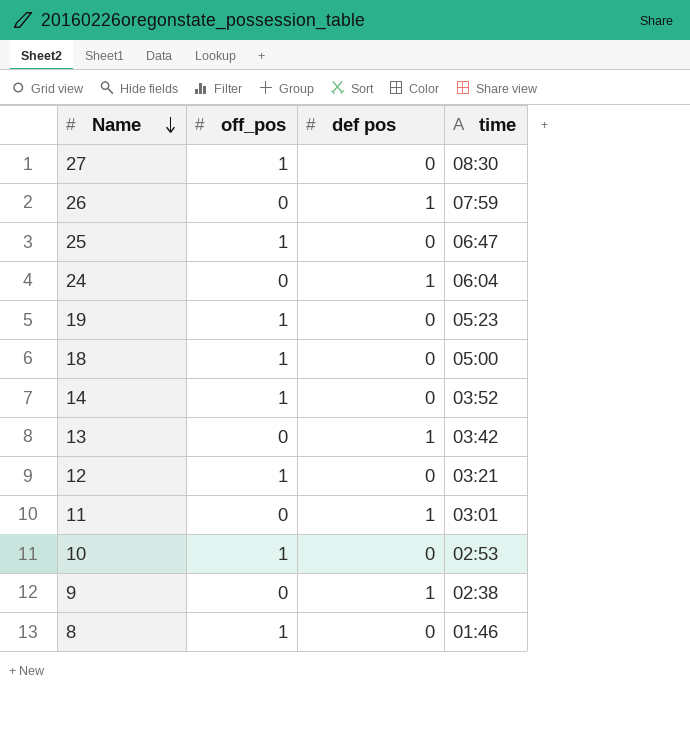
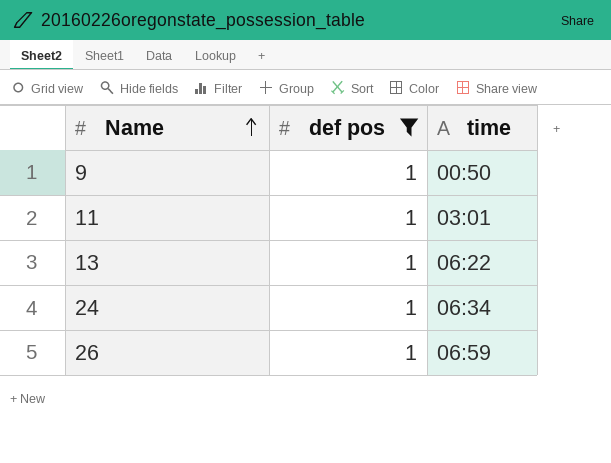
filter: none -> def pos = 1
row order: Name descending -> Name ascending
column off_pos | position: 2 -> none
9 | time: 02:38 -> 00:50
13 | time: 03:42 -> 06:22
24 | time: 06:04 -> 06:34
26 | time: 07:59 -> 06:59

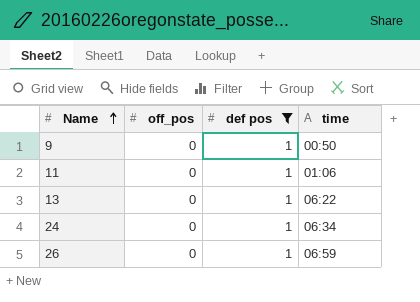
column off_pos | position: none -> 2
11 | time: 03:01 -> 01:06

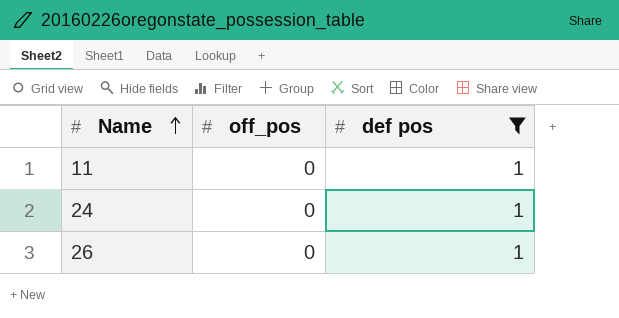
column time | position: 4 -> none
row 9: 0 | 1 | 00:50 -> none
row 13: 0 | 1 | 06:22 -> none

